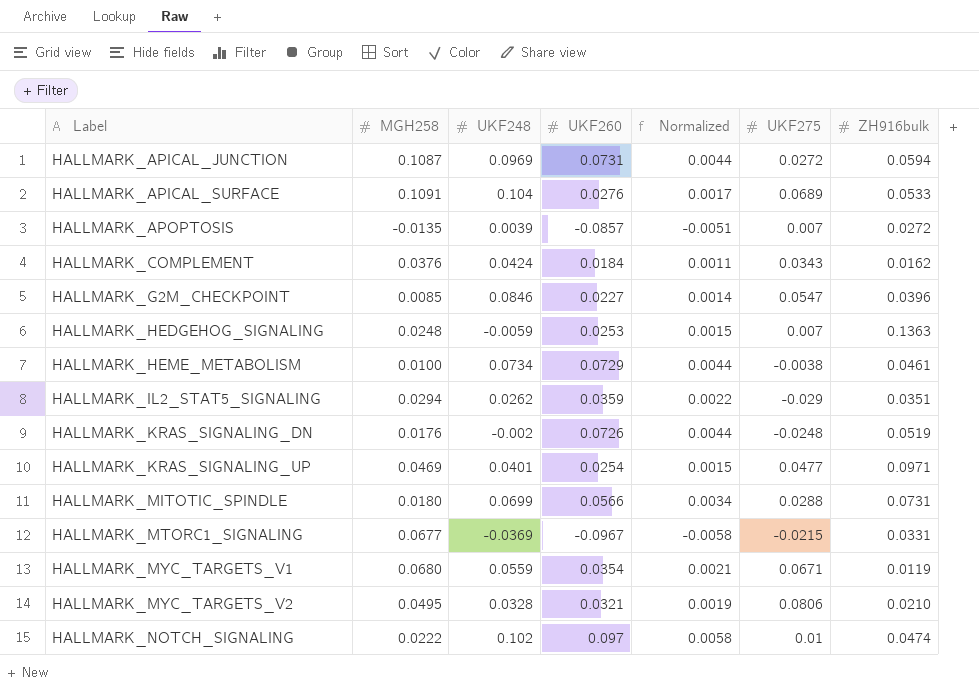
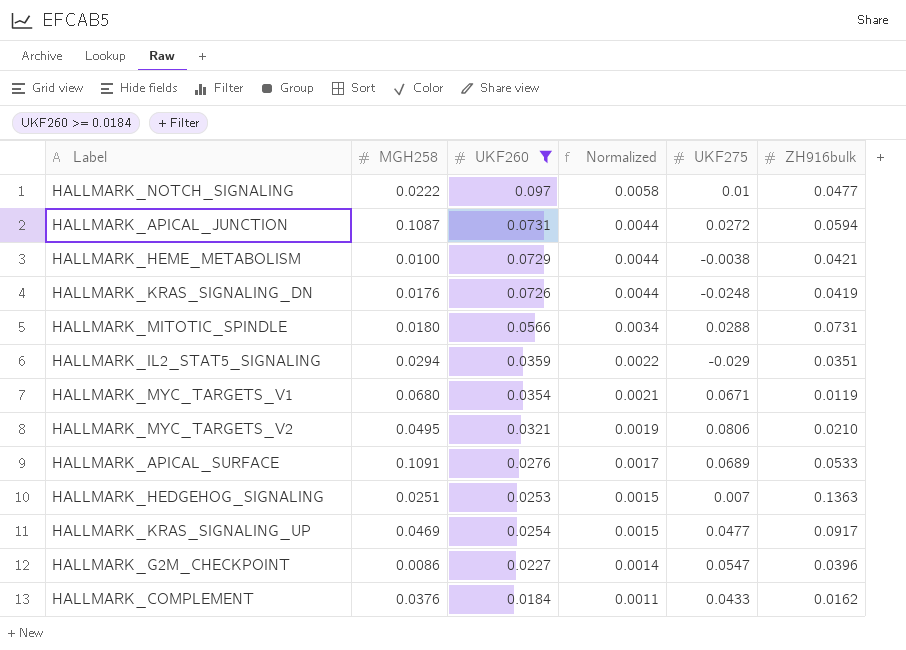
filter: none -> UKF260 >= 0.0184
row order: Label ascending -> Normalized descending
column UKF248 | position: 3 -> none
HALLMARK_NOTCH_SIGNALING | ZH916bulk: 0.0474 -> 0.0477
HALLMARK_HEME_METABOLISM | ZH916bulk: 0.0461 -> 0.0421
HALLMARK_KRAS_SIGNALING_DN | ZH916bulk: 0.0519 -> 0.0419
HALLMARK_HEDGEHOG_SIGNALING | MGH258: 0.0248 -> 0.0251
HALLMARK_KRAS_SIGNALING_UP | ZH916bulk: 0.0971 -> 0.0917
HALLMARK_G2M_CHECKPOINT | MGH258: 0.0085 -> 0.0086
HALLMARK_COMPLEMENT | UKF275: 0.0343 -> 0.0433

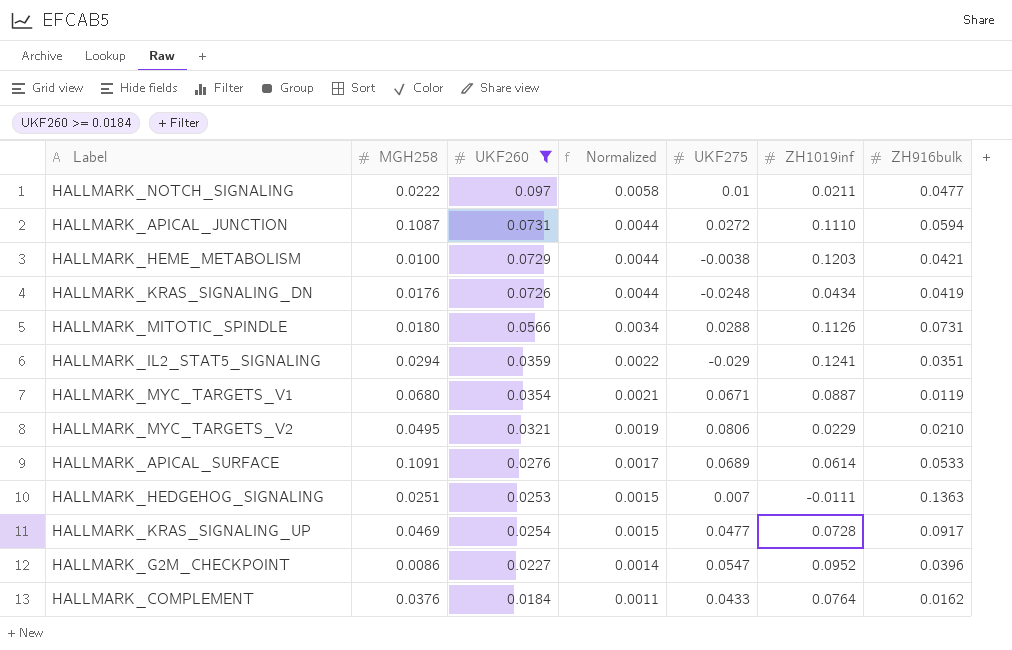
column ZH1019inf | position: none -> 6

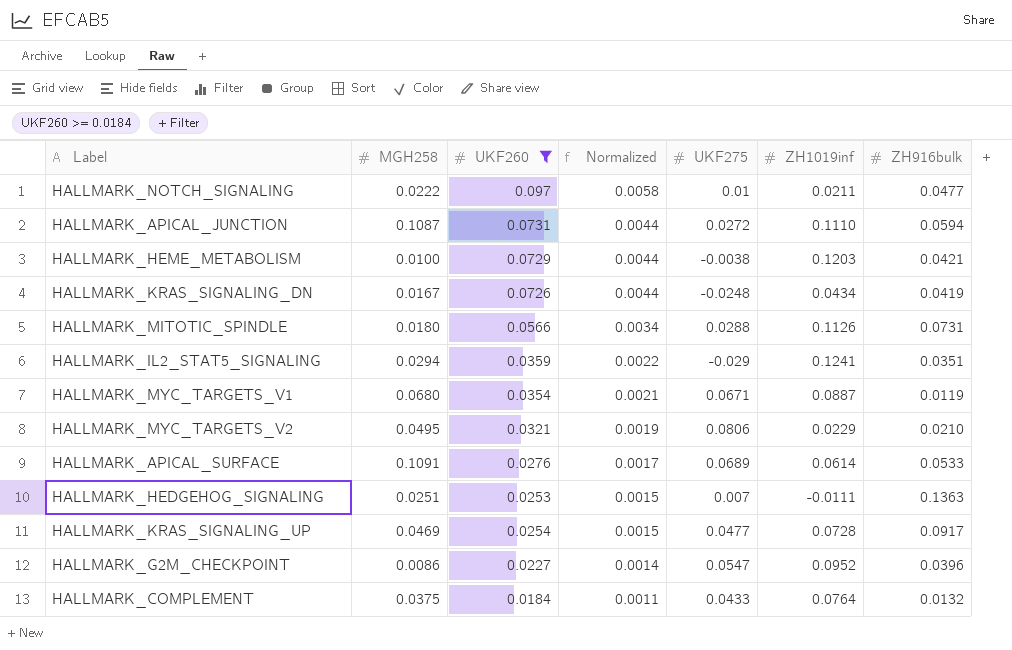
HALLMARK_KRAS_SIGNALING_DN | MGH258: 0.0176 -> 0.0167
HALLMARK_COMPLEMENT | MGH258: 0.0376 -> 0.0375
HALLMARK_COMPLEMENT | ZH916bulk: 0.0162 -> 0.0132

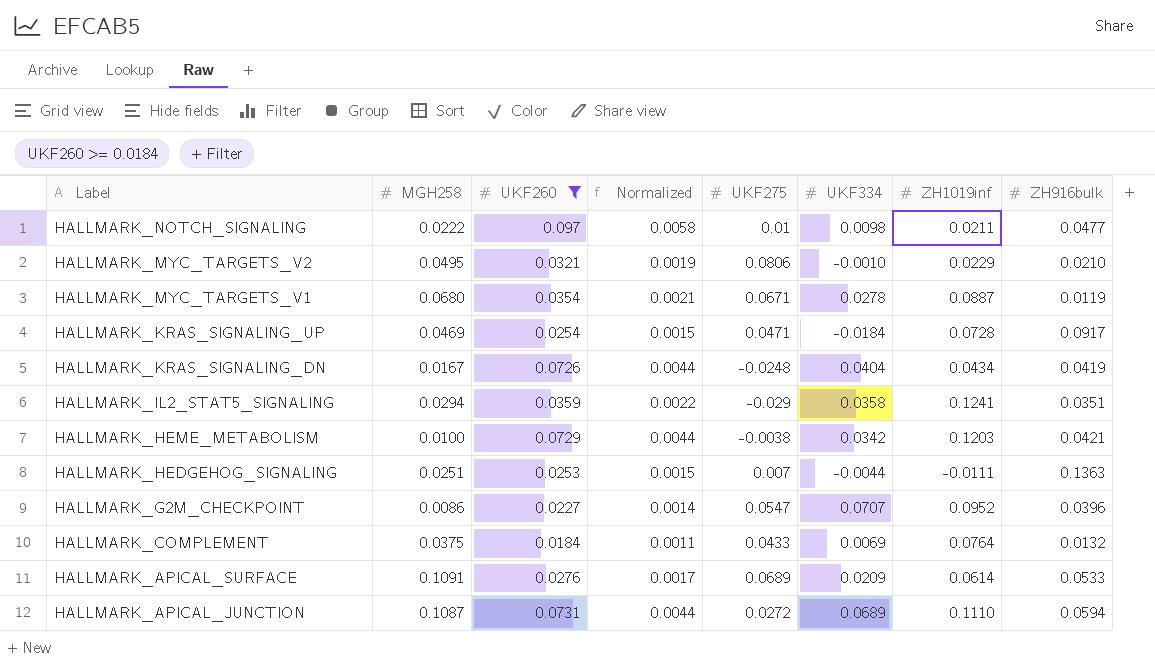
row order: Normalized descending -> Label descending
column UKF334 | position: none -> 6
row HALLMARK_MITOTIC_SPINDLE: 0.0180 | 0.0566 | 0.0034 | 0.0288 | 0.1126 | 0.0731 -> none
HALLMARK_KRAS_SIGNALING_UP | UKF275: 0.0477 -> 0.0471

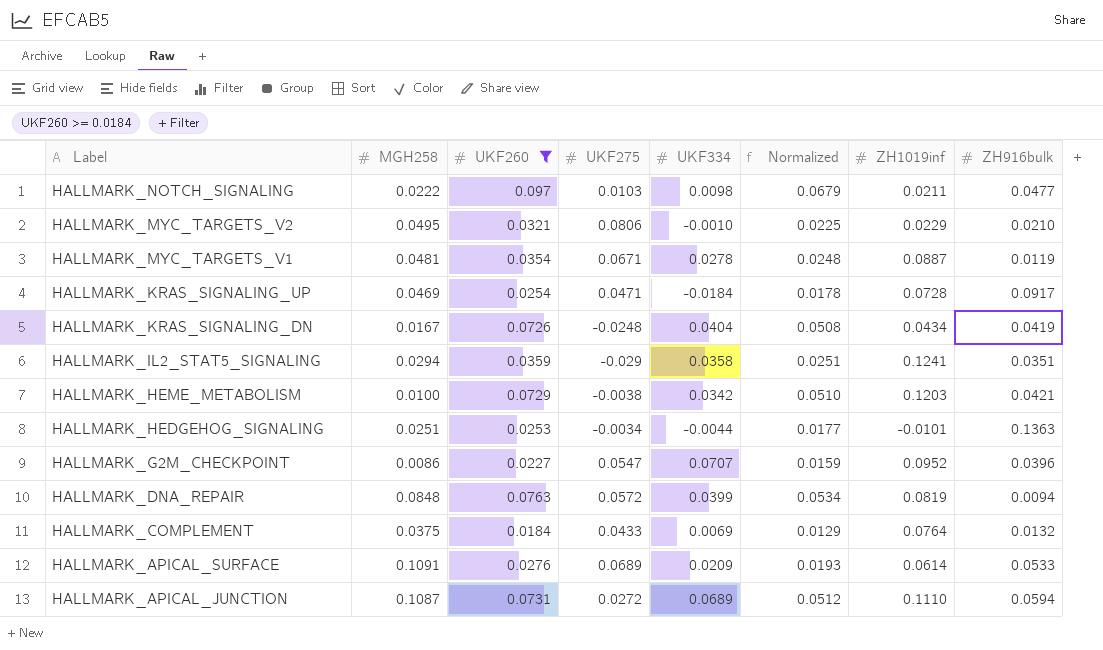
column Normalized | formula: [UKF260] * 0.06 -> [UKF260] * 0.7
column Normalized | position: 4 -> 6
HALLMARK_NOTCH_SIGNALING | UKF275: 0.01 -> 0.0103
HALLMARK_MYC_TARGETS_V1 | MGH258: 0.0680 -> 0.0481
HALLMARK_HEDGEHOG_SIGNALING | UKF275: 0.007 -> -0.0034
HALLMARK_HEDGEHOG_SIGNALING | ZH1019inf: -0.0111 -> -0.0101
row HALLMARK_DNA_REPAIR: none -> 0.0848 | 0.0763 | 0.0572 | 0.0399 | 0.0534 | 0.0819 | 0.0094

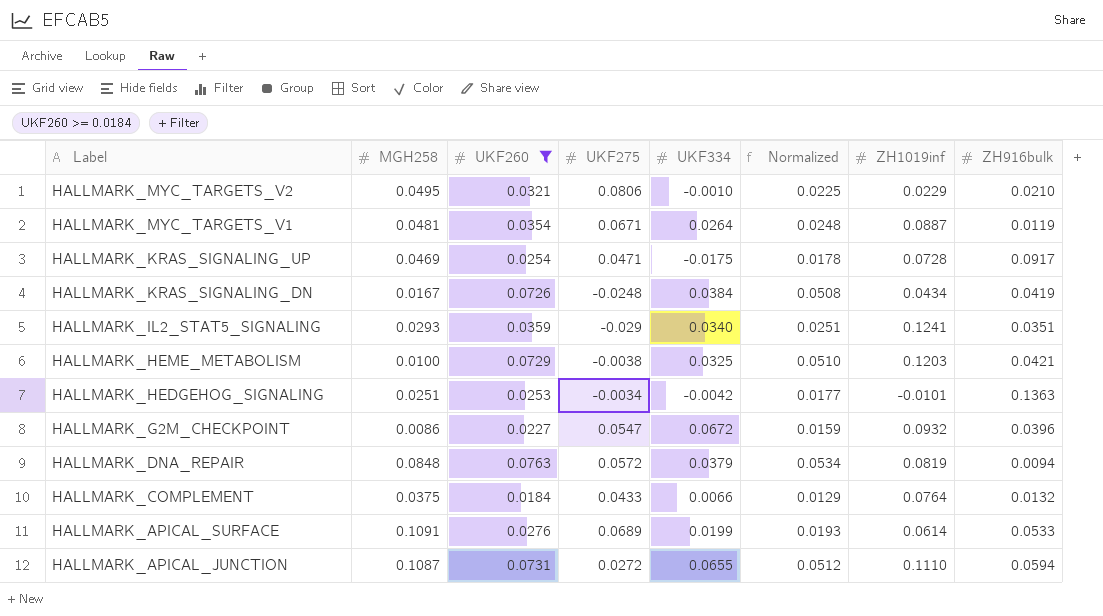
row HALLMARK_NOTCH_SIGNALING: 0.0222 | 0.097 | 0.0103 | 0.0098 | 0.0679 | 0.0211 | 0.0477 -> none
HALLMARK_MYC_TARGETS_V1 | UKF334: 0.0278 -> 0.0264
HALLMARK_KRAS_SIGNALING_UP | UKF334: -0.0184 -> -0.0175
HALLMARK_KRAS_SIGNALING_DN | UKF334: 0.0404 -> 0.0384
HALLMARK_IL2_STAT5_SIGNALING | MGH258: 0.0294 -> 0.0293
HALLMARK_IL2_STAT5_SIGNALING | UKF334: 0.0358 -> 0.0340
HALLMARK_HEME_METABOLISM | UKF334: 0.0342 -> 0.0325
HALLMARK_HEDGEHOG_SIGNALING | UKF334: -0.0044 -> -0.0042
HALLMARK_G2M_CHECKPOINT | UKF334: 0.0707 -> 0.0672
HALLMARK_G2M_CHECKPOINT | ZH1019inf: 0.0952 -> 0.0932
HALLMARK_DNA_REPAIR | UKF334: 0.0399 -> 0.0379
HALLMARK_COMPLEMENT | UKF334: 0.0069 -> 0.0066
HALLMARK_APICAL_SURFACE | UKF334: 0.0209 -> 0.0199
HALLMARK_APICAL_JUNCTION | UKF334: 0.0689 -> 0.0655

